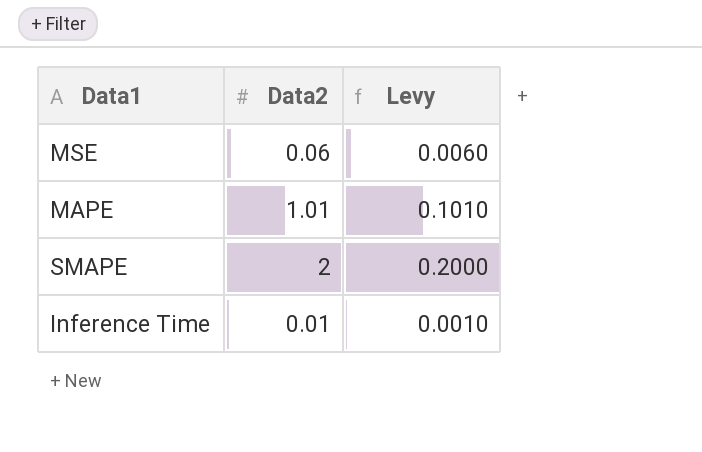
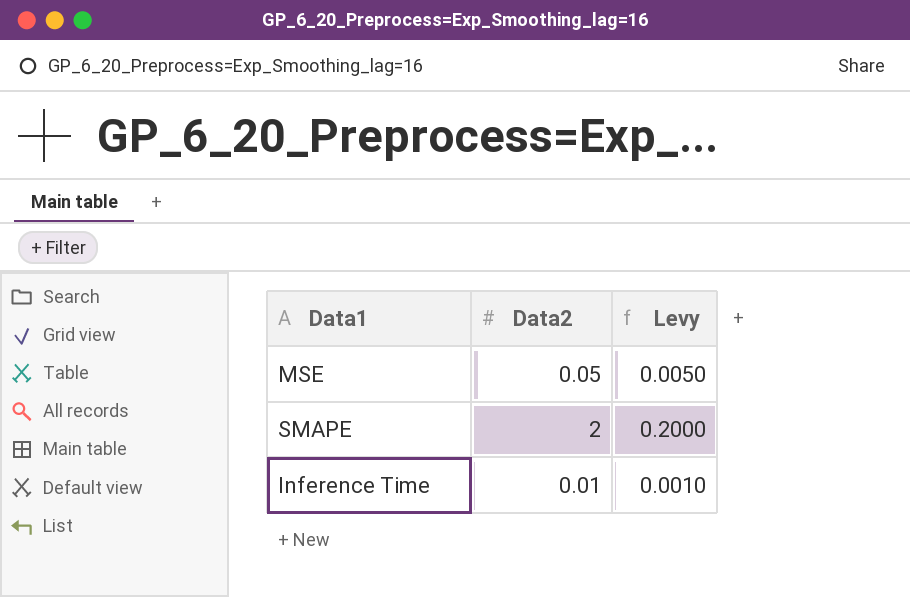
row MAPE: 1.01 | 0.1010 -> none
MSE | Data2: 0.06 -> 0.05
MSE | Levy: 0.0060 -> 0.0050

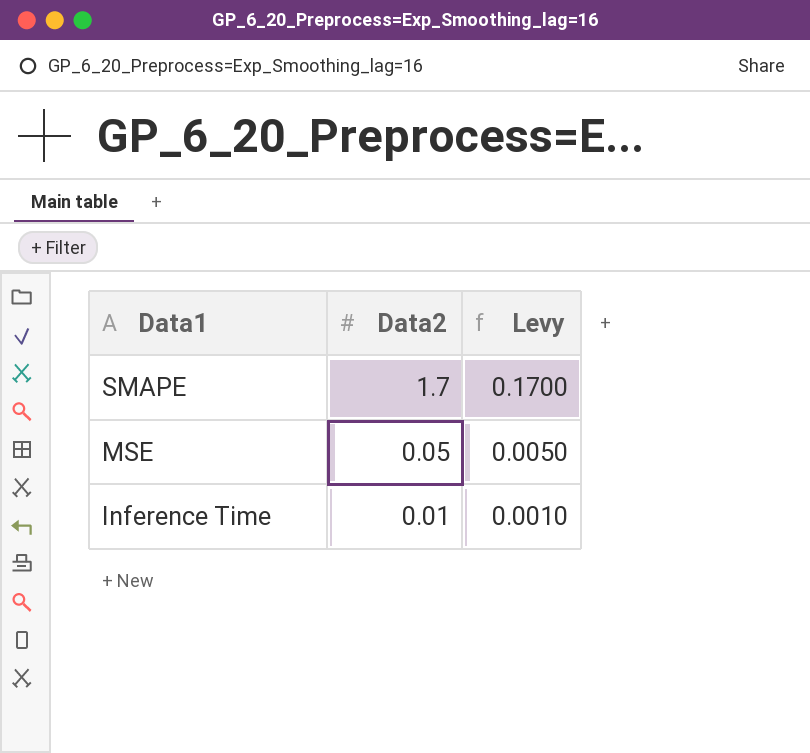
row order: none -> Data1 descending
SMAPE | Data2: 2 -> 1.7
SMAPE | Levy: 0.2000 -> 0.1700

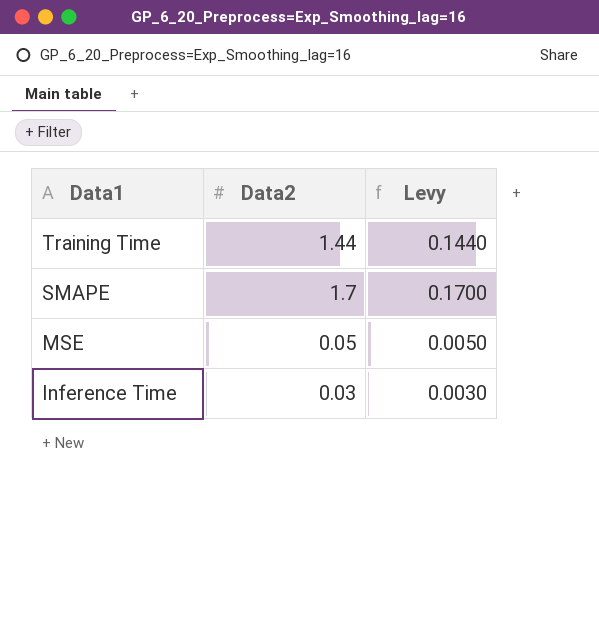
row Training Time: none -> 1.44 | 0.1440
Inference Time | Data2: 0.01 -> 0.03
Inference Time | Levy: 0.0010 -> 0.0030

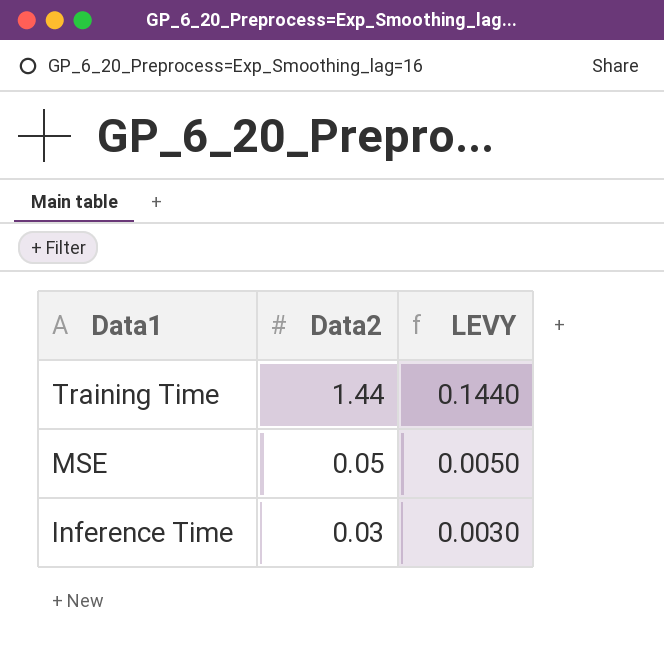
column name: Levy -> LEVY
row SMAPE: 1.7 | 0.1700 -> none

